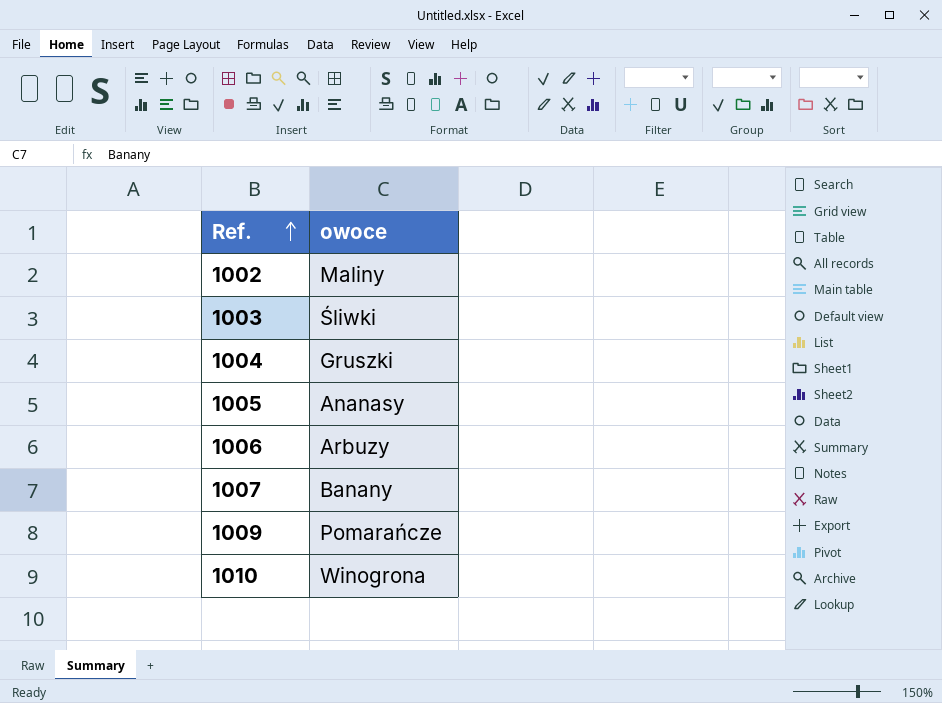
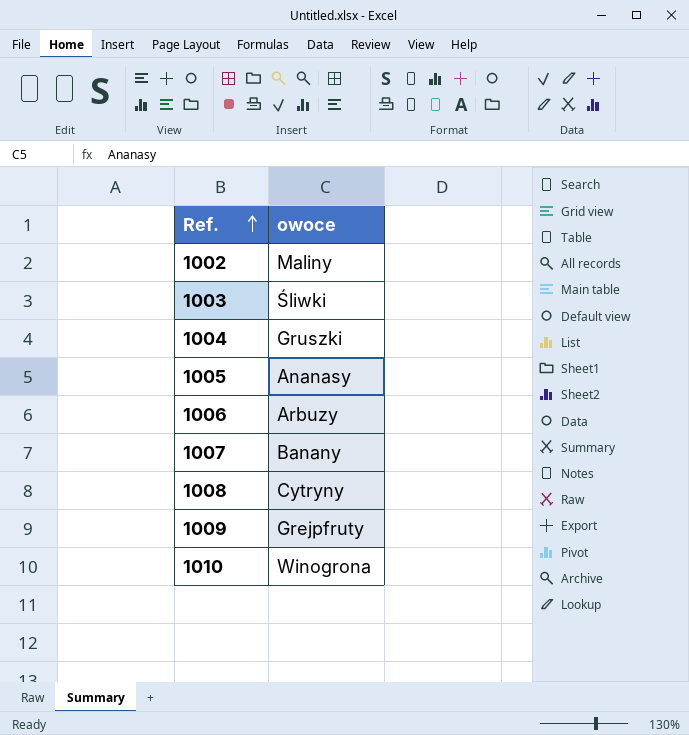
row 1008: none -> Cytryny
1009 | owoce: Pomarańcze -> Grejpfruty

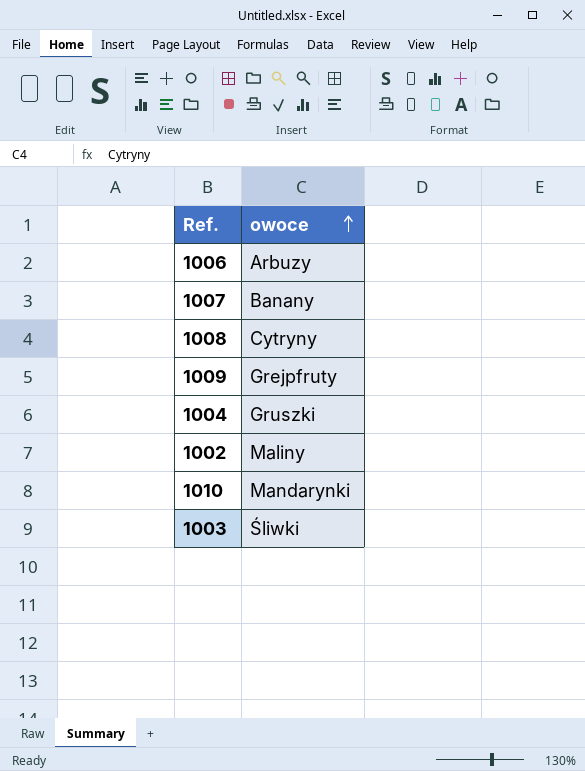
row order: Ref. ascending -> owoce ascending
row 1005: Ananasy -> none
1010 | owoce: Winogrona -> Mandarynki

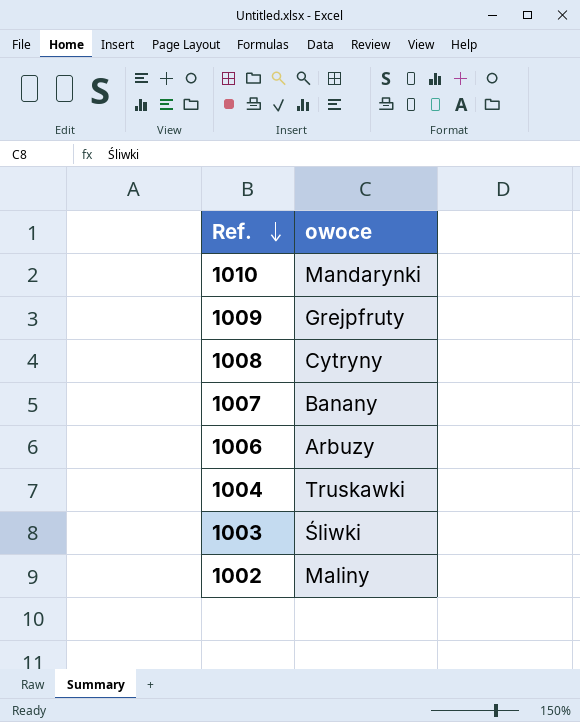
row order: owoce ascending -> Ref. descending
1004 | owoce: Gruszki -> Truskawki

